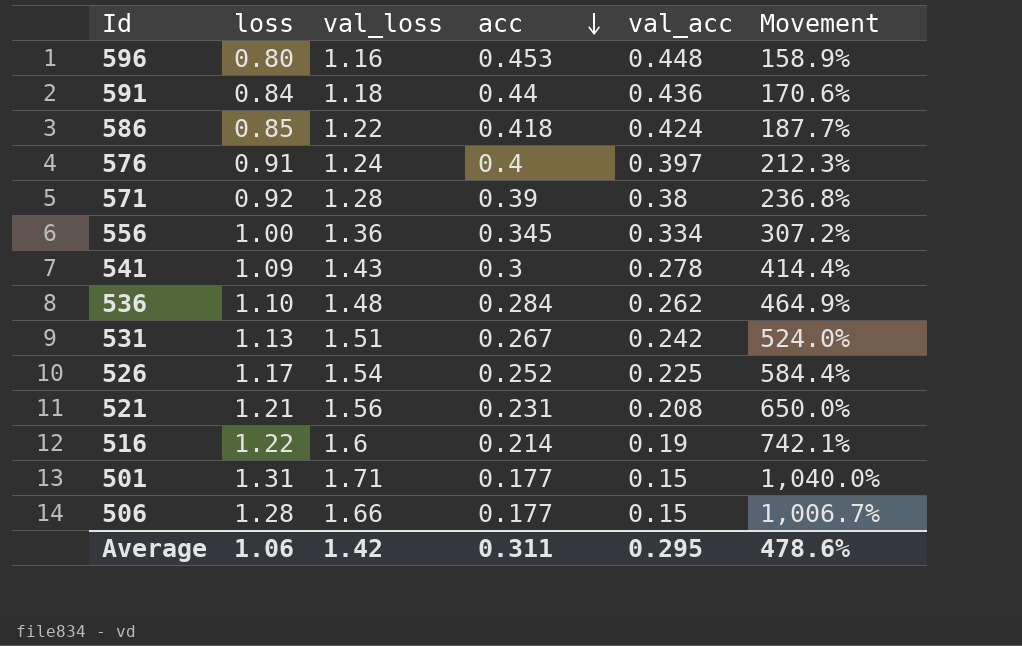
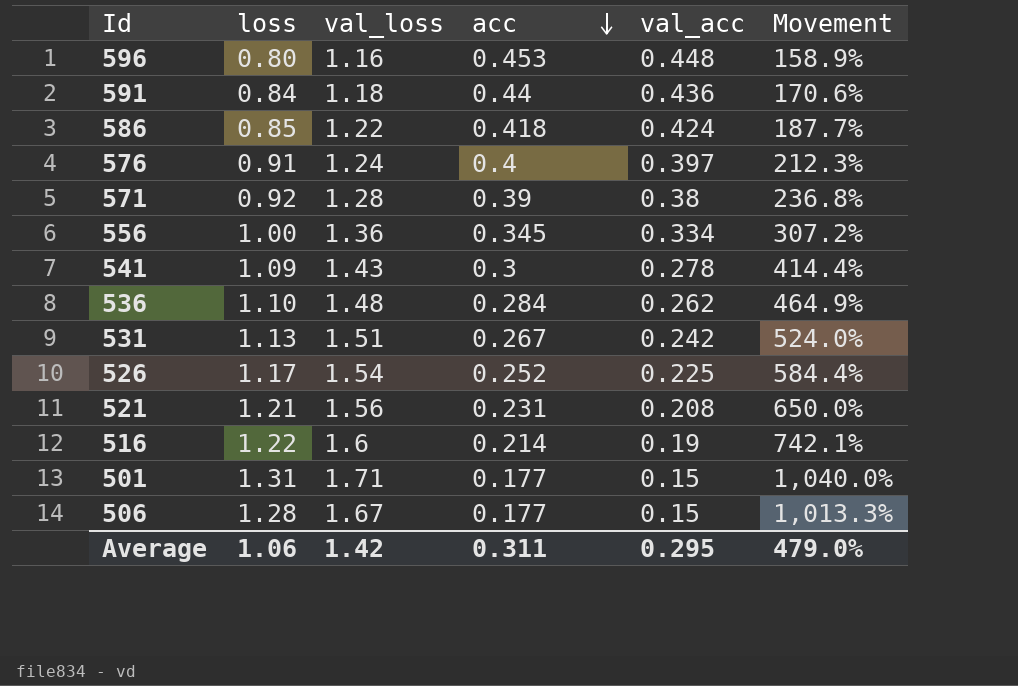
506 | val_loss: 1.66 -> 1.67
506 | Movement: 1,006.7% -> 1,013.3%
Average | Movement: 478.6% -> 479.0%

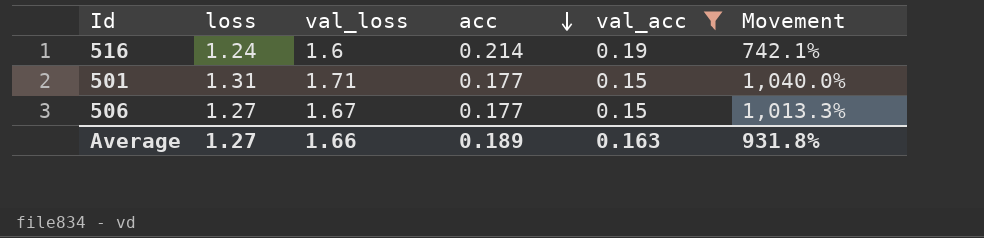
filter: none -> val_acc <= 0.19
516 | loss: 1.22 -> 1.24
506 | loss: 1.28 -> 1.27
Average | loss: 1.06 -> 1.27
Average | val_loss: 1.42 -> 1.66
Average | acc: 0.311 -> 0.189
Average | val_acc: 0.295 -> 0.163
Average | Movement: 479.0% -> 931.8%

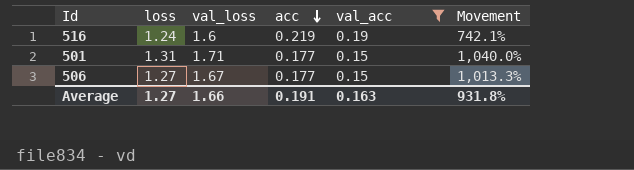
516 | acc: 0.214 -> 0.219
Average | acc: 0.189 -> 0.191

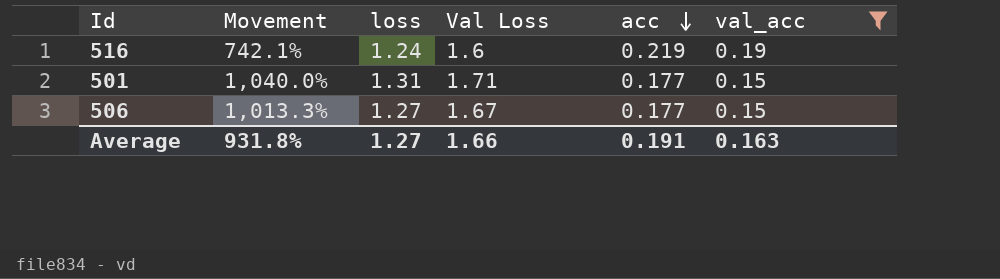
column Movement | position: 6 -> 2
column name: val_loss -> Val Loss

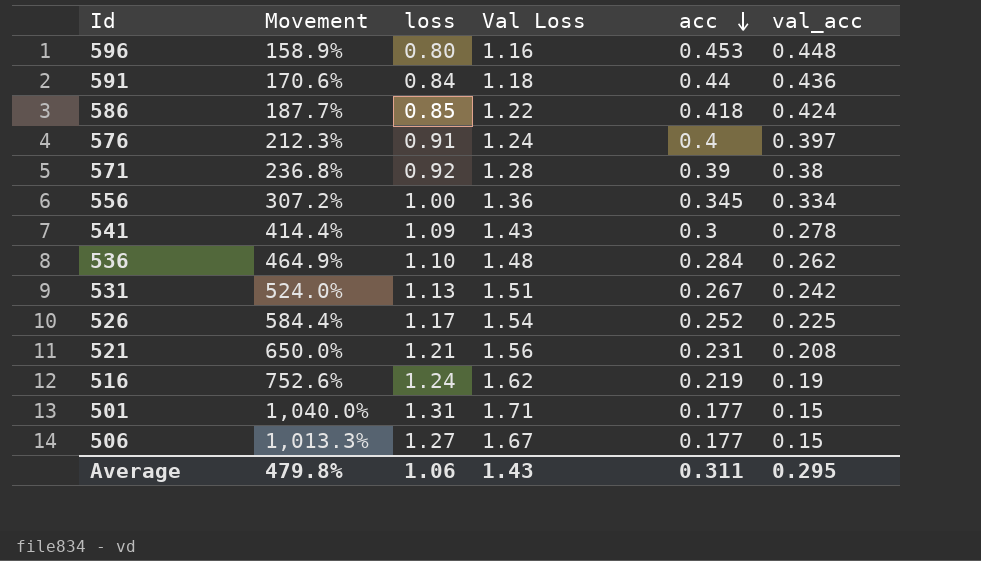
filter: val_acc <= 0.19 -> none
516 | Movement: 742.1% -> 752.6%
516 | Val Loss: 1.6 -> 1.62
Average | Movement: 931.8% -> 479.8%
Average | loss: 1.27 -> 1.06
Average | Val Loss: 1.66 -> 1.43
Average | acc: 0.191 -> 0.311
Average | val_acc: 0.163 -> 0.295

